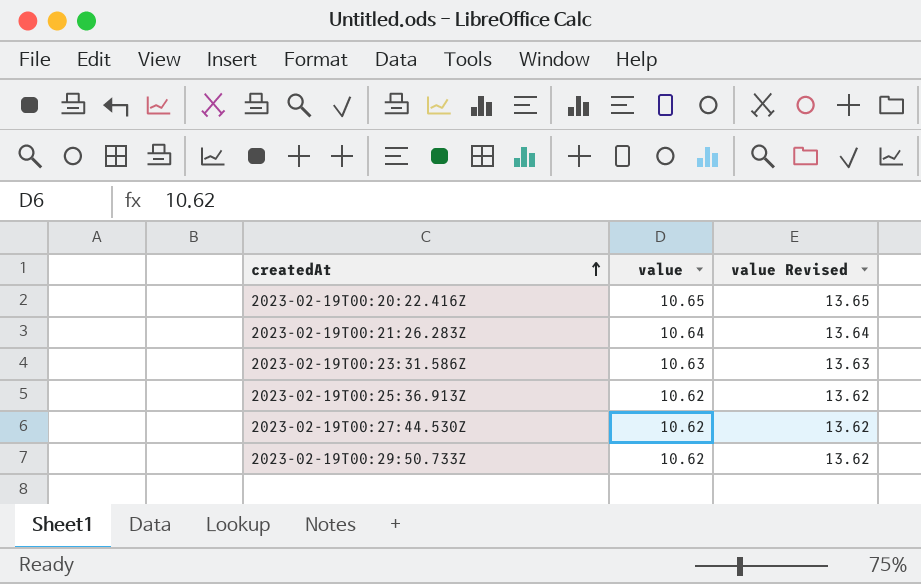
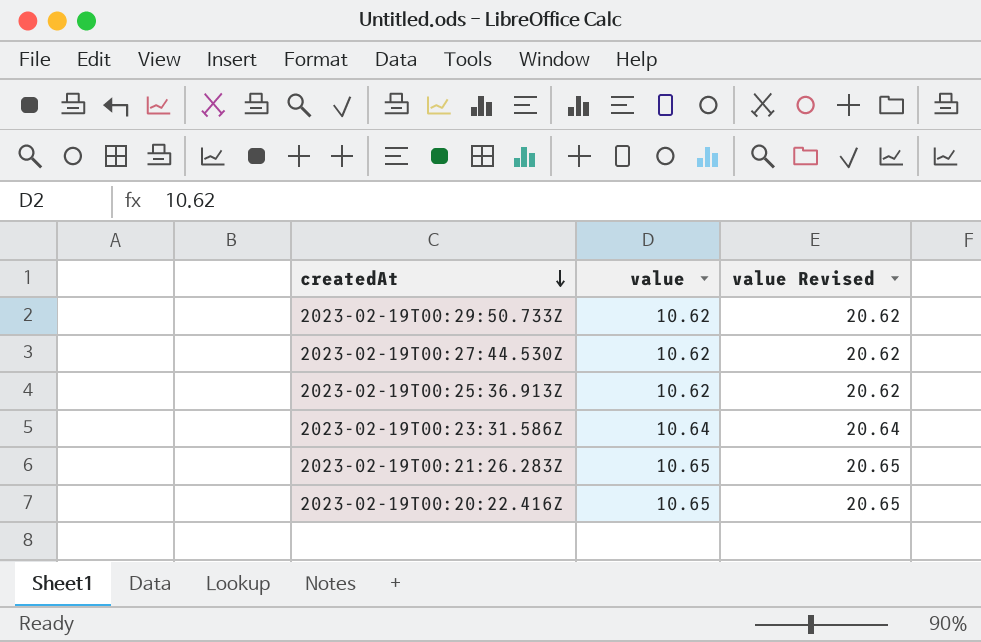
row order: createdAt ascending -> createdAt descending
column value Revised | formula: [value] + 3 -> [value] + 10
2023-02-19T00:23:31.586Z | value: 10.63 -> 10.64
2023-02-19T00:21:26.283Z | value: 10.64 -> 10.65

